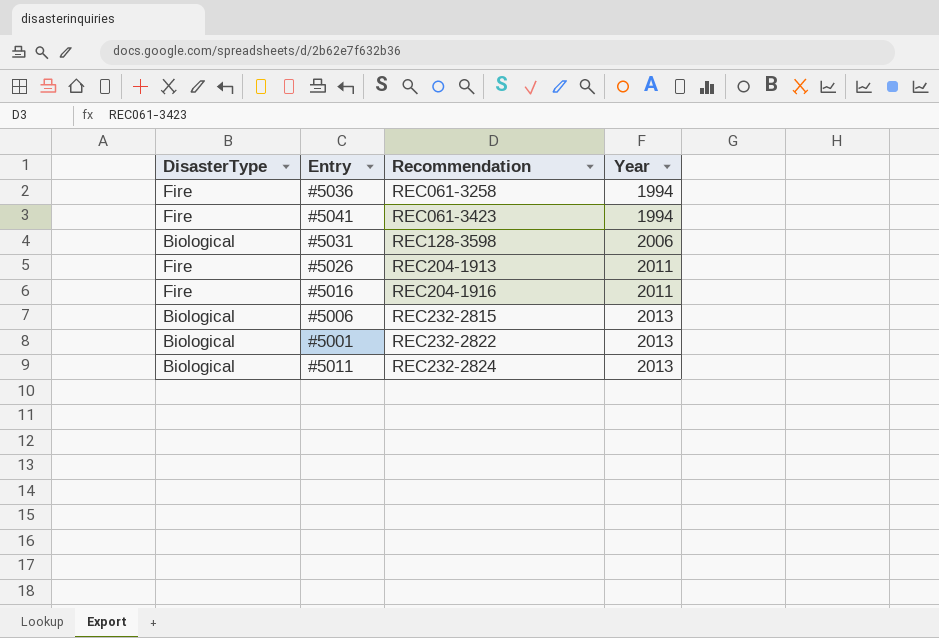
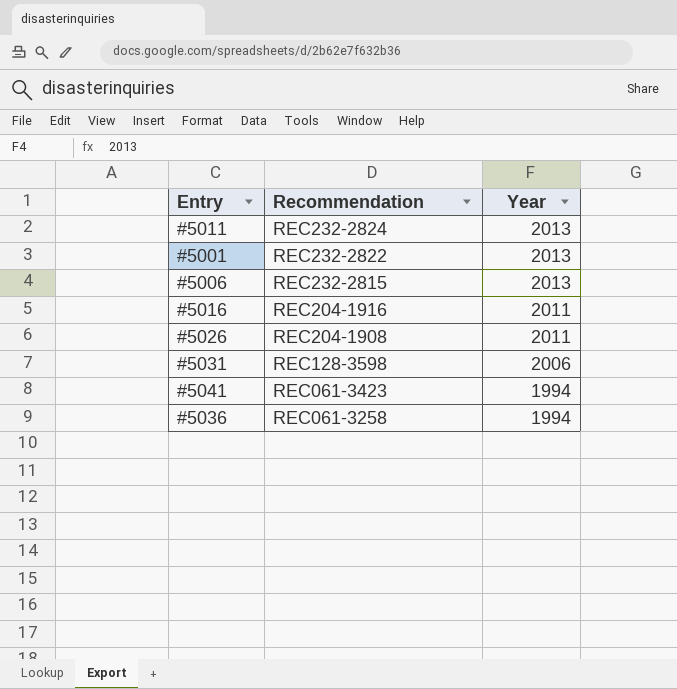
row order: Recommendation ascending -> Recommendation descending
column DisasterType | position: 1 -> none
#5026 | Recommendation: REC204-1913 -> REC204-1908

